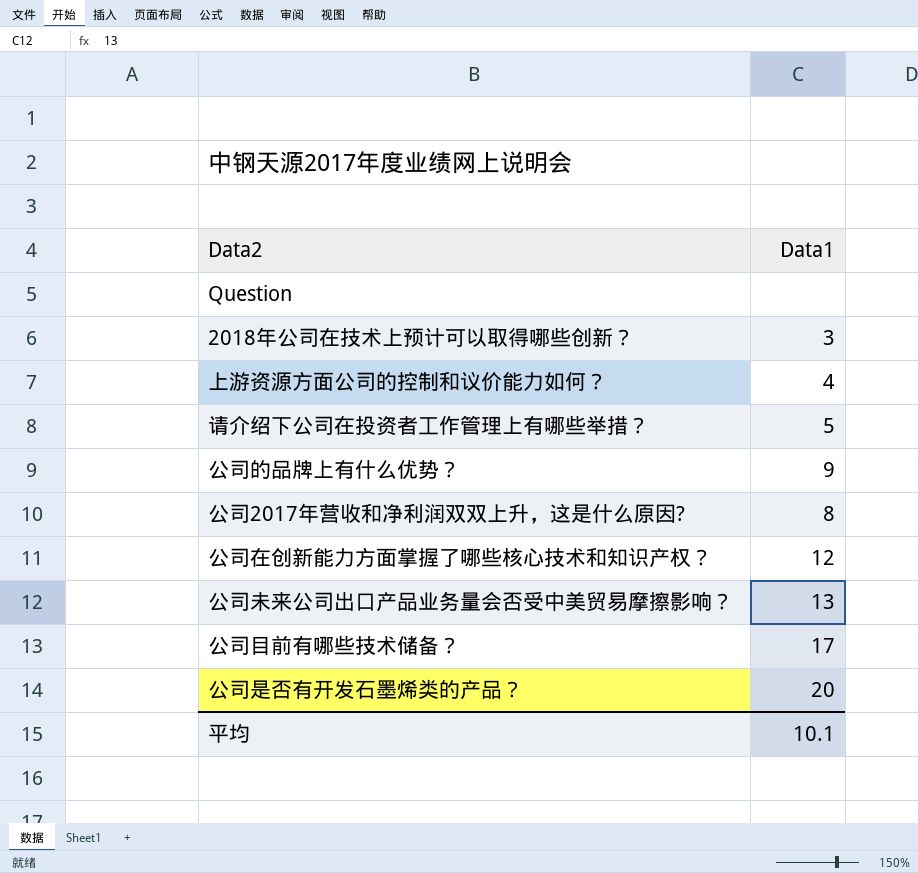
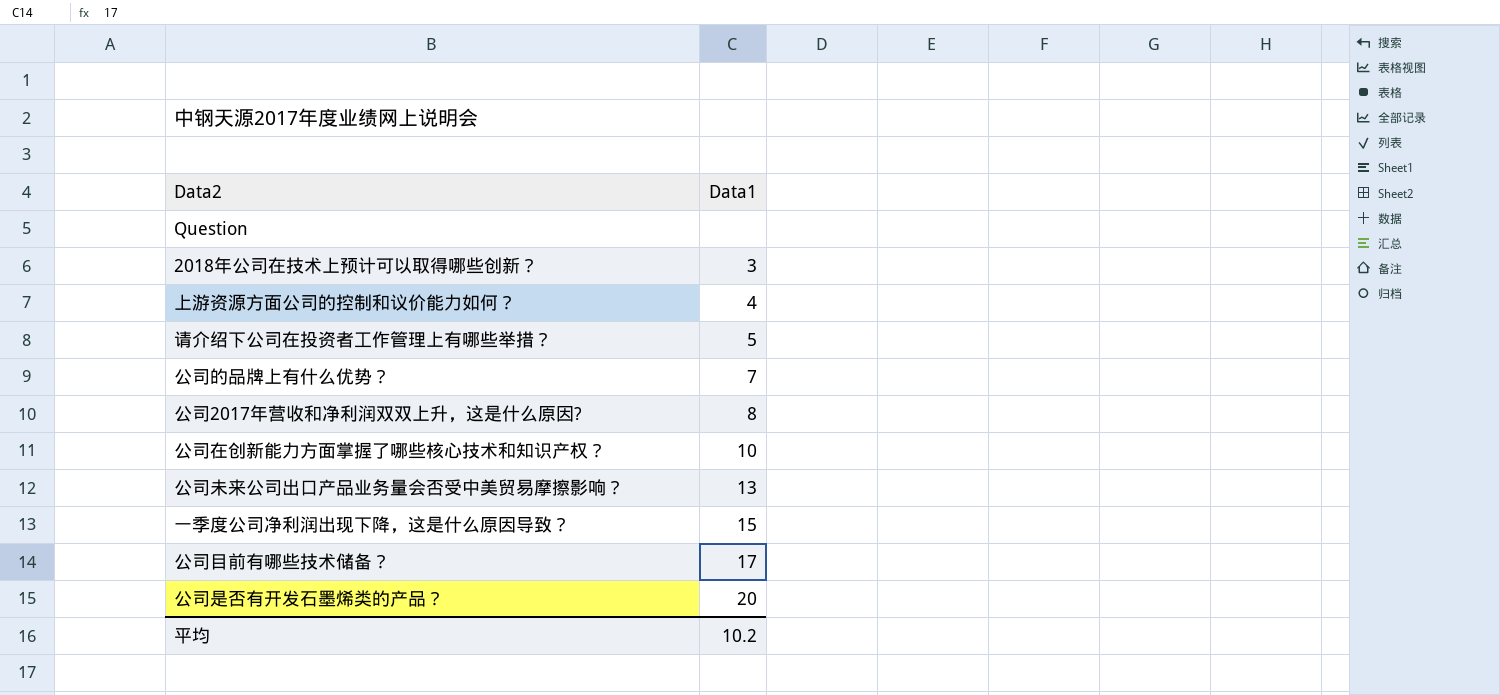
公司的品牌上有什么优势？ | Data1: 9 -> 7
公司在创新能力方面掌握了哪些核心技术和知识产权？ | Data1: 12 -> 10
row 一季度公司净利润出现下降，这是什么原因导致？: none -> 15
平均 | Data1: 10.1 -> 10.2

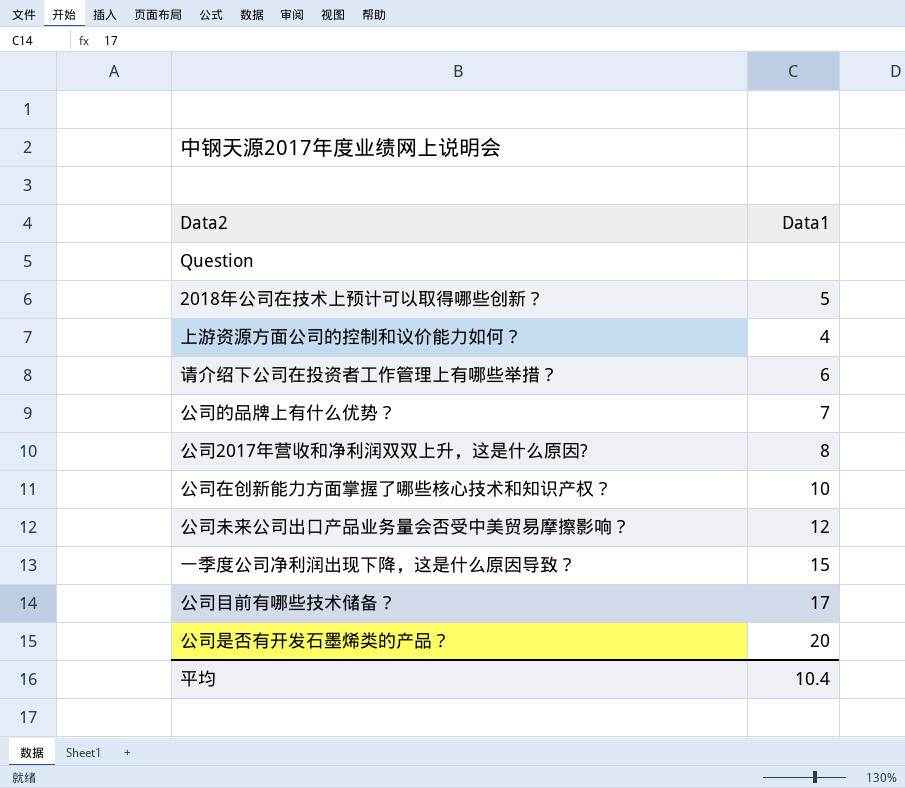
2018年公司在技术上预计可以取得哪些创新？ | Data1: 3 -> 5
请介绍下公司在投资者工作管理上有哪些举措？ | Data1: 5 -> 6
公司未来公司出口产品业务量会否受中美贸易摩擦影响？ | Data1: 13 -> 12
平均 | Data1: 10.2 -> 10.4

